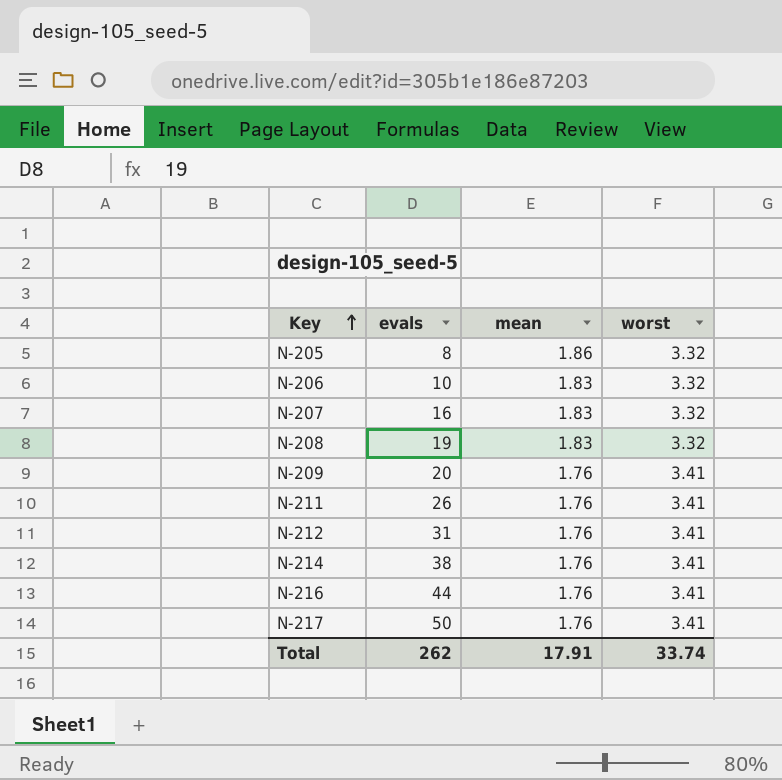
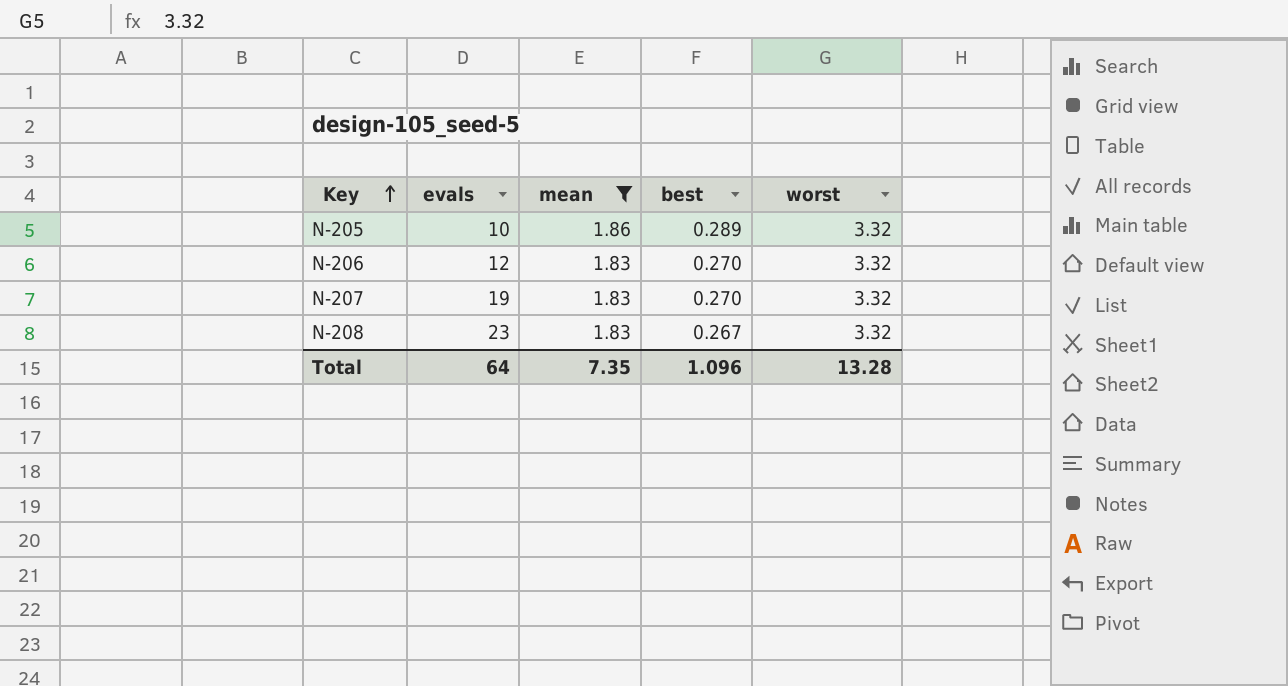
filter: none -> mean != 1.76
column best | position: none -> 4
N-205 | evals: 8 -> 10
N-206 | evals: 10 -> 12
N-207 | evals: 16 -> 19
N-208 | evals: 19 -> 23
Total | evals: 262 -> 64
Total | mean: 17.91 -> 7.35
Total | worst: 33.74 -> 13.28

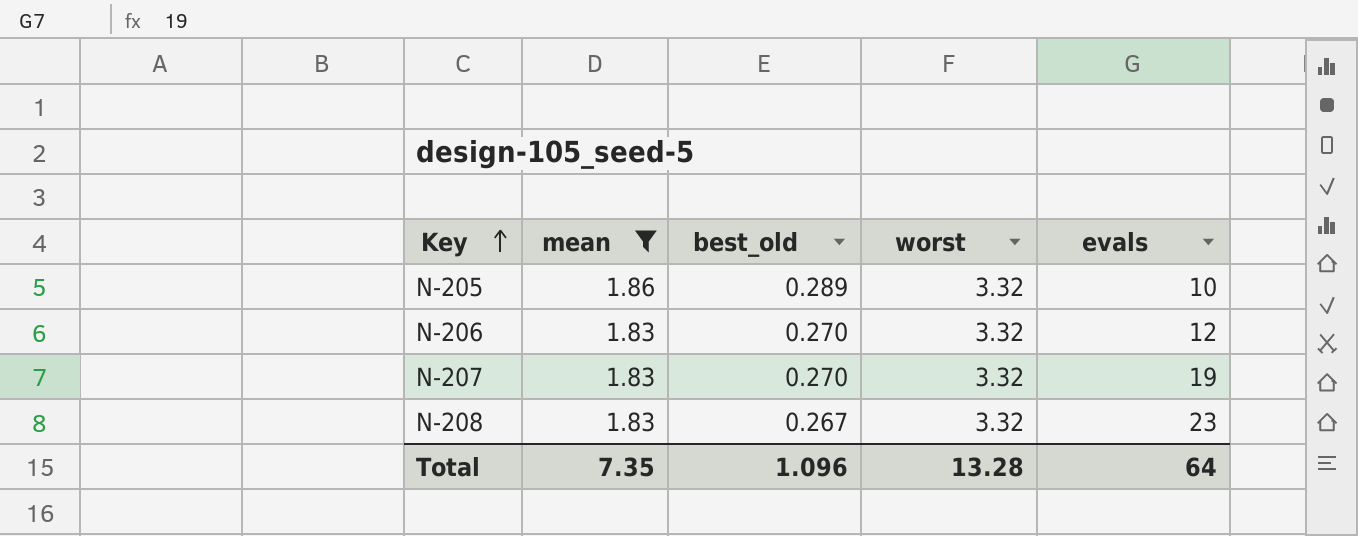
column name: best -> best_old
column evals | position: 2 -> 5

